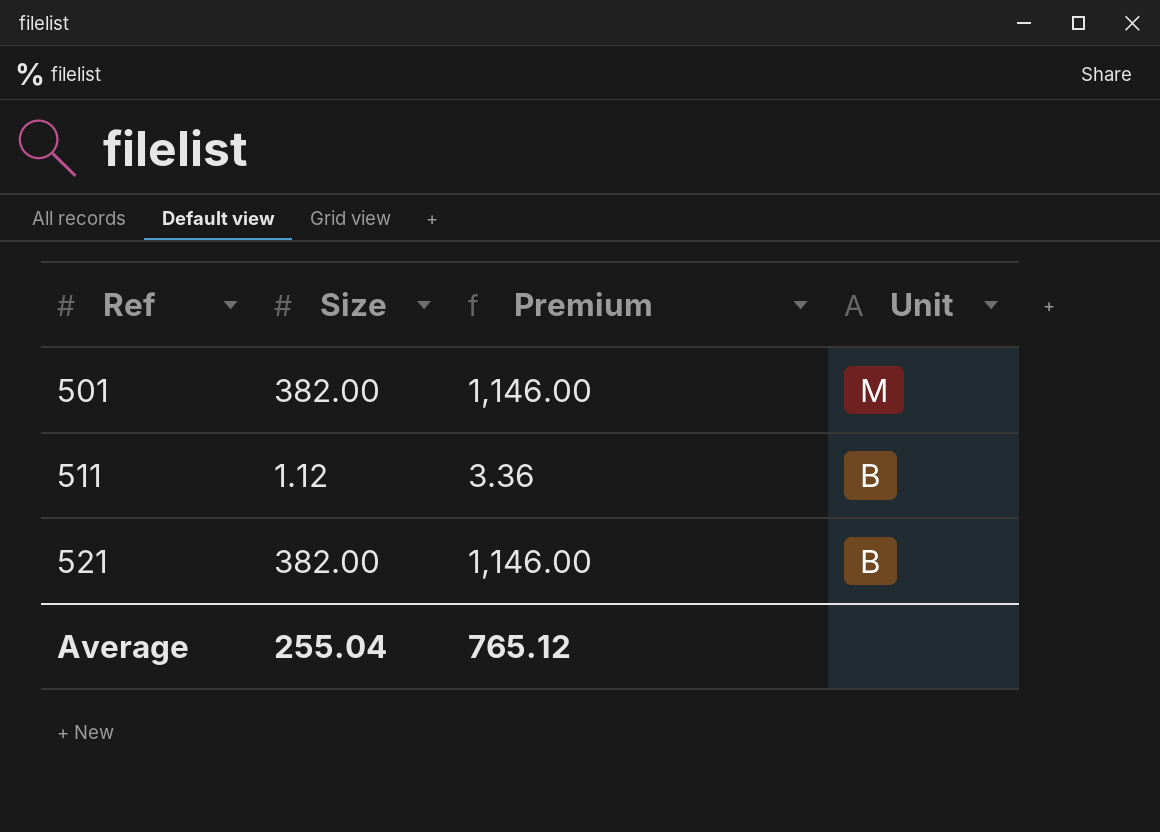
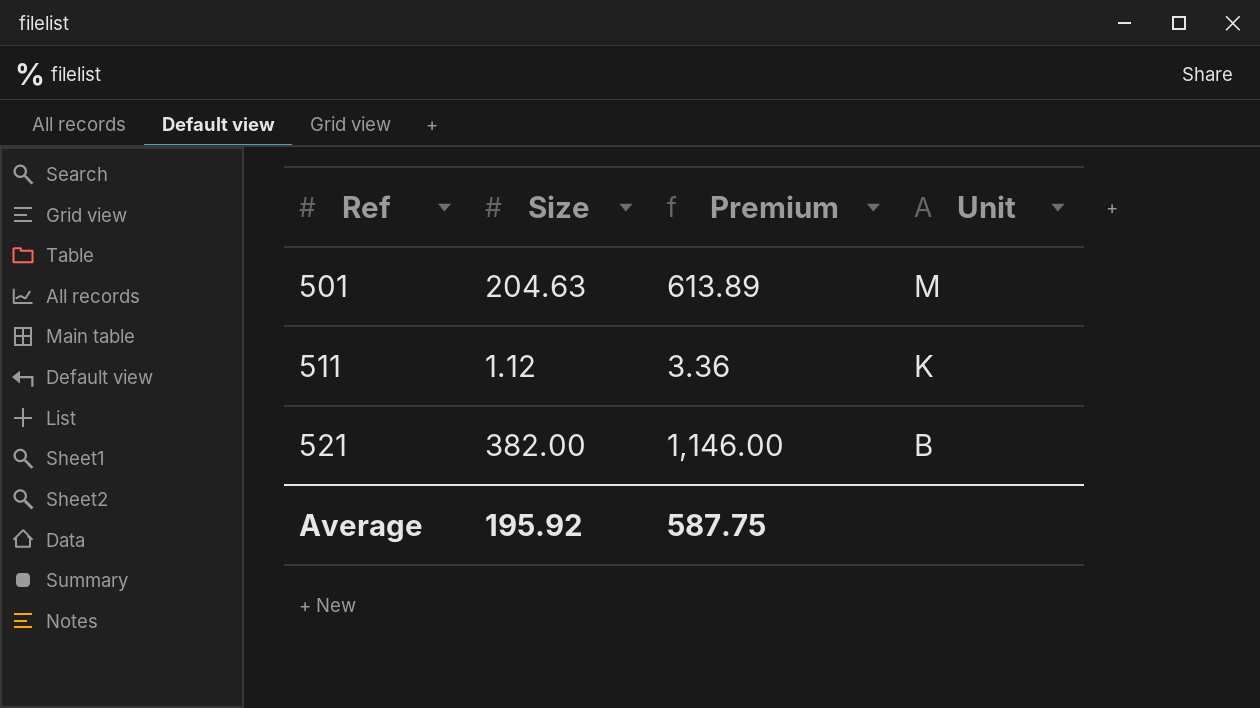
501 | Size: 382.00 -> 204.63
501 | Premium: 1,146.00 -> 613.89
511 | Unit: B -> K
Average | Size: 255.04 -> 195.92
Average | Premium: 765.12 -> 587.75

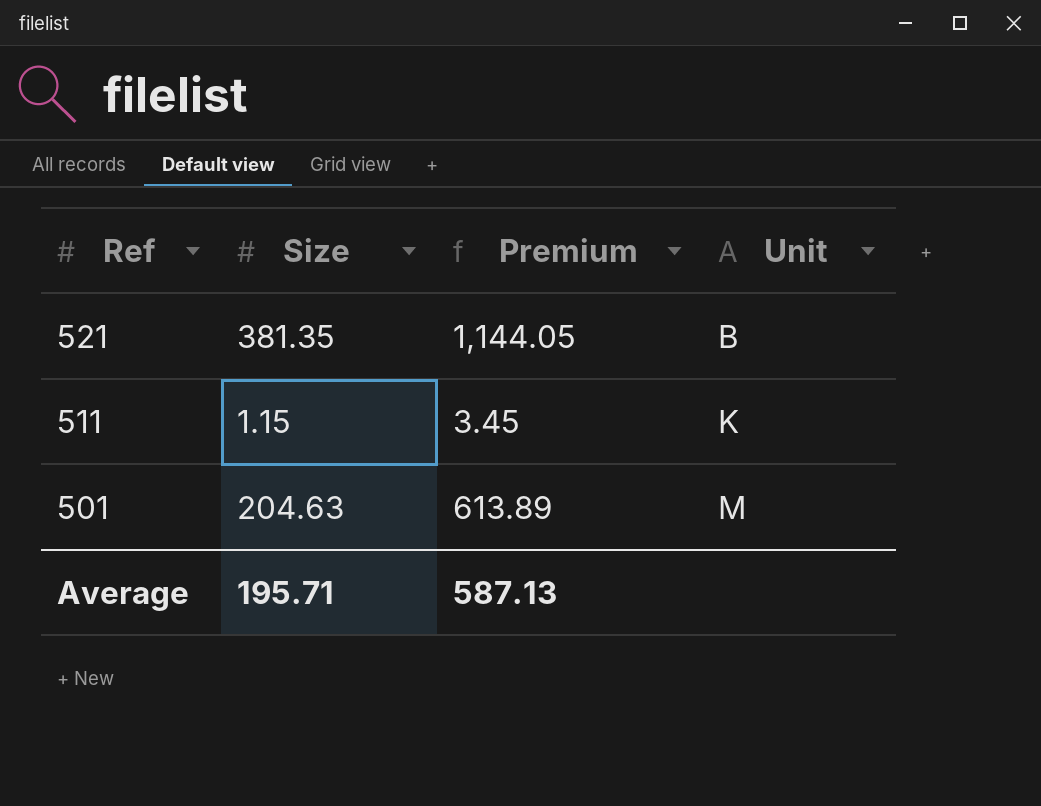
row order: Ref ascending -> Ref descending
521 | Size: 382.00 -> 381.35
521 | Premium: 1,146.00 -> 1,144.05
511 | Size: 1.12 -> 1.15
511 | Premium: 3.36 -> 3.45
Average | Size: 195.92 -> 195.71
Average | Premium: 587.75 -> 587.13

